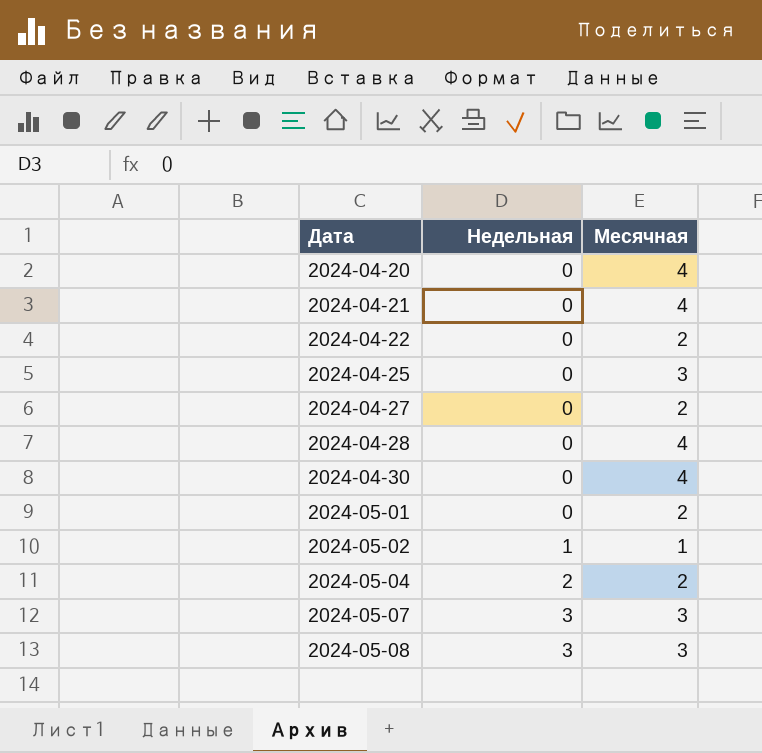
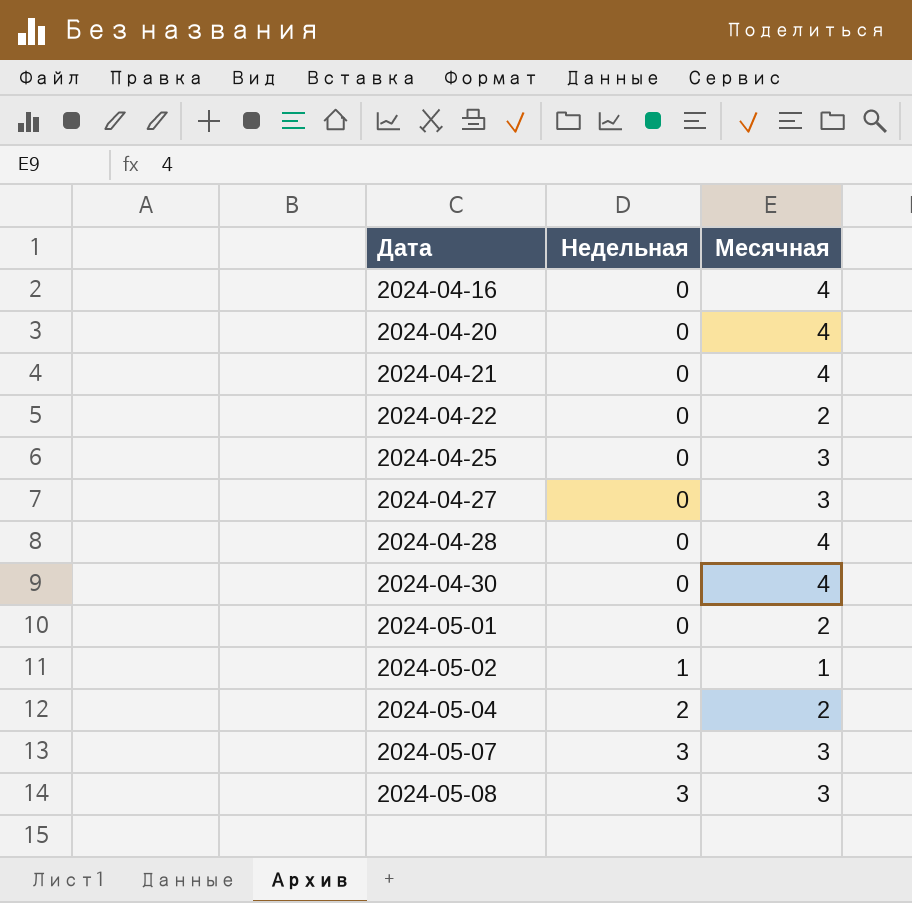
row 2024-04-16: none -> 0 | 4
2024-04-27 | Месячная: 2 -> 3

